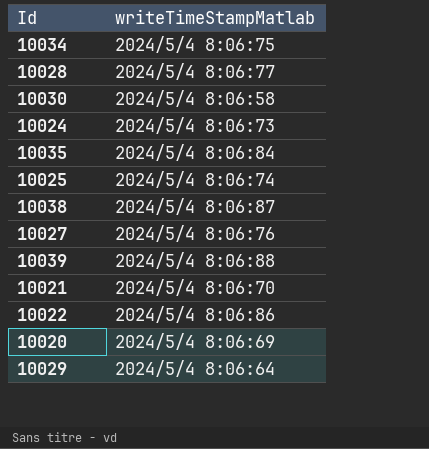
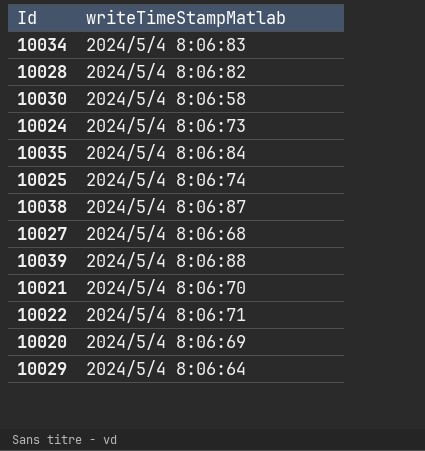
10034 | writeTimeStampMatlab: 2024/5/4 8:06:75 -> 2024/5/4 8:06:83
10028 | writeTimeStampMatlab: 2024/5/4 8:06:77 -> 2024/5/4 8:06:82
10027 | writeTimeStampMatlab: 2024/5/4 8:06:76 -> 2024/5/4 8:06:68
10022 | writeTimeStampMatlab: 2024/5/4 8:06:86 -> 2024/5/4 8:06:71

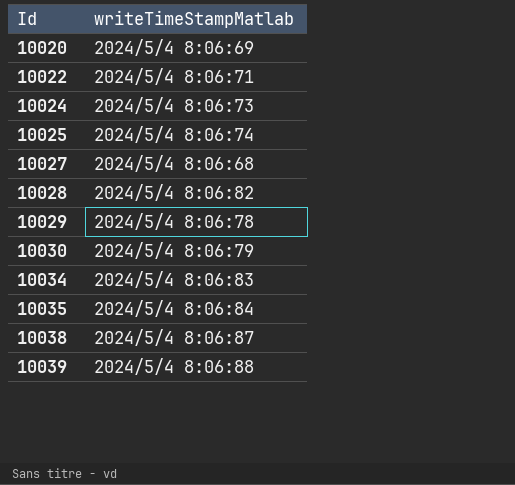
row order: none -> Id ascending
row 10021: 2024/5/4 8:06:70 -> none
10029 | writeTimeStampMatlab: 2024/5/4 8:06:64 -> 2024/5/4 8:06:78
10030 | writeTimeStampMatlab: 2024/5/4 8:06:58 -> 2024/5/4 8:06:79

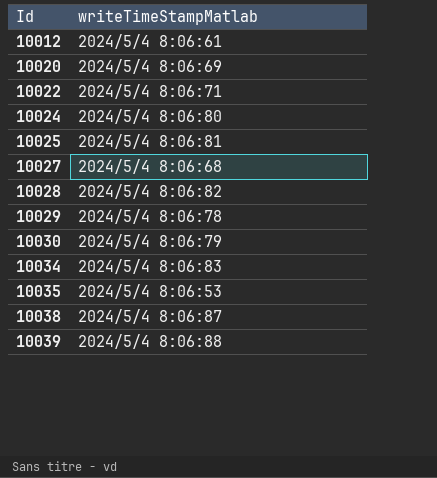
row 10012: none -> 2024/5/4 8:06:61
10024 | writeTimeStampMatlab: 2024/5/4 8:06:73 -> 2024/5/4 8:06:80
10025 | writeTimeStampMatlab: 2024/5/4 8:06:74 -> 2024/5/4 8:06:81
10035 | writeTimeStampMatlab: 2024/5/4 8:06:84 -> 2024/5/4 8:06:53

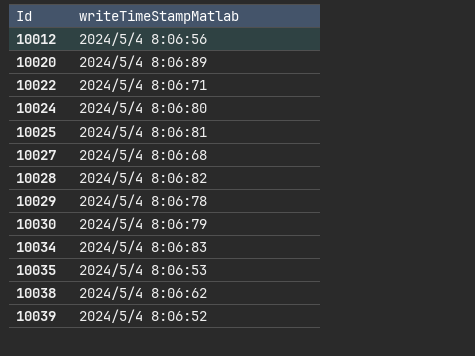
10012 | writeTimeStampMatlab: 2024/5/4 8:06:61 -> 2024/5/4 8:06:56
10020 | writeTimeStampMatlab: 2024/5/4 8:06:69 -> 2024/5/4 8:06:89
10038 | writeTimeStampMatlab: 2024/5/4 8:06:87 -> 2024/5/4 8:06:62
10039 | writeTimeStampMatlab: 2024/5/4 8:06:88 -> 2024/5/4 8:06:52

